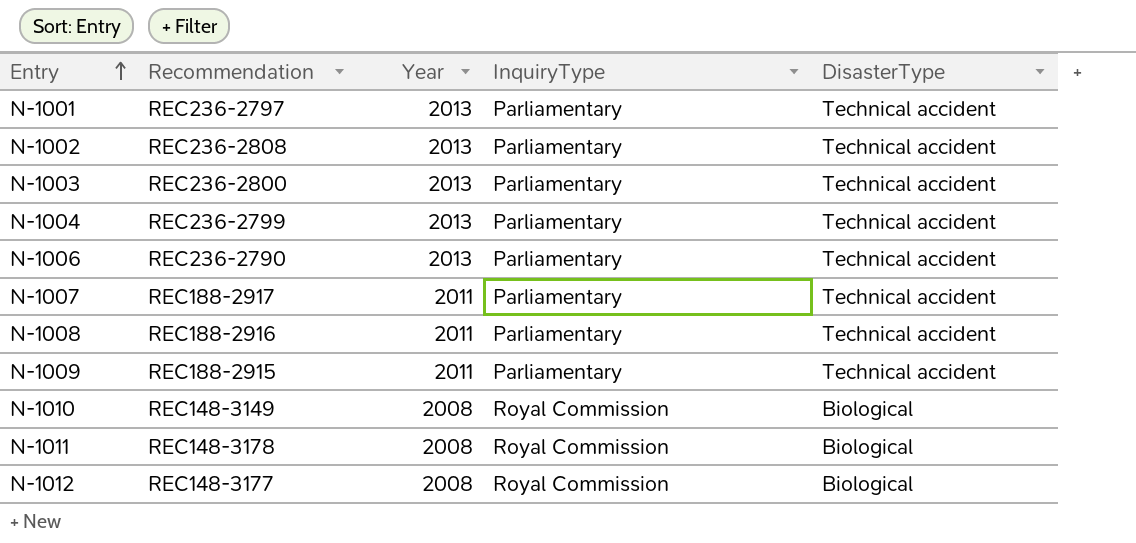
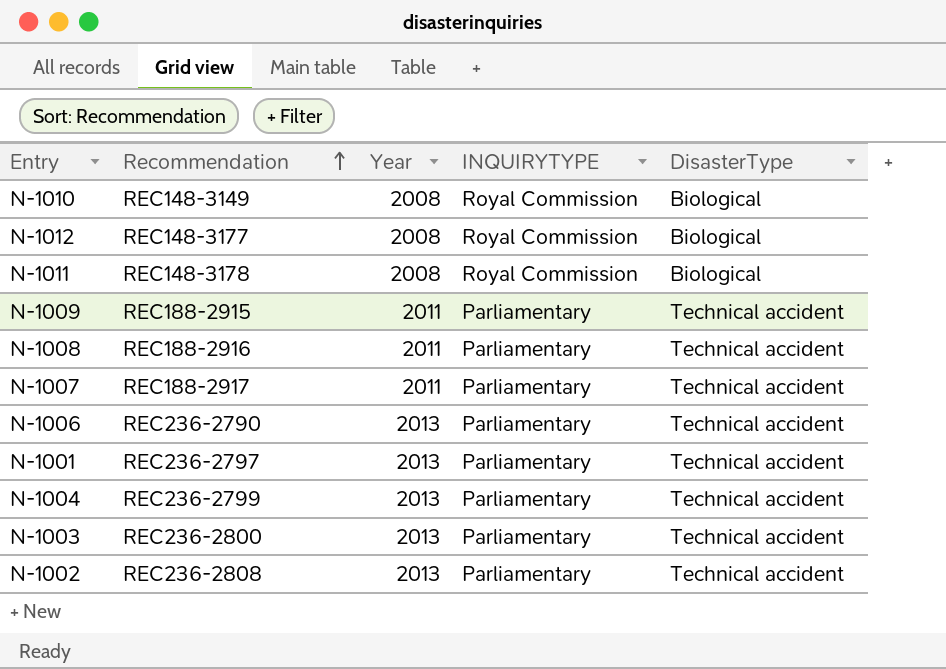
row order: Entry ascending -> Recommendation ascending
column name: InquiryType -> INQUIRYTYPE

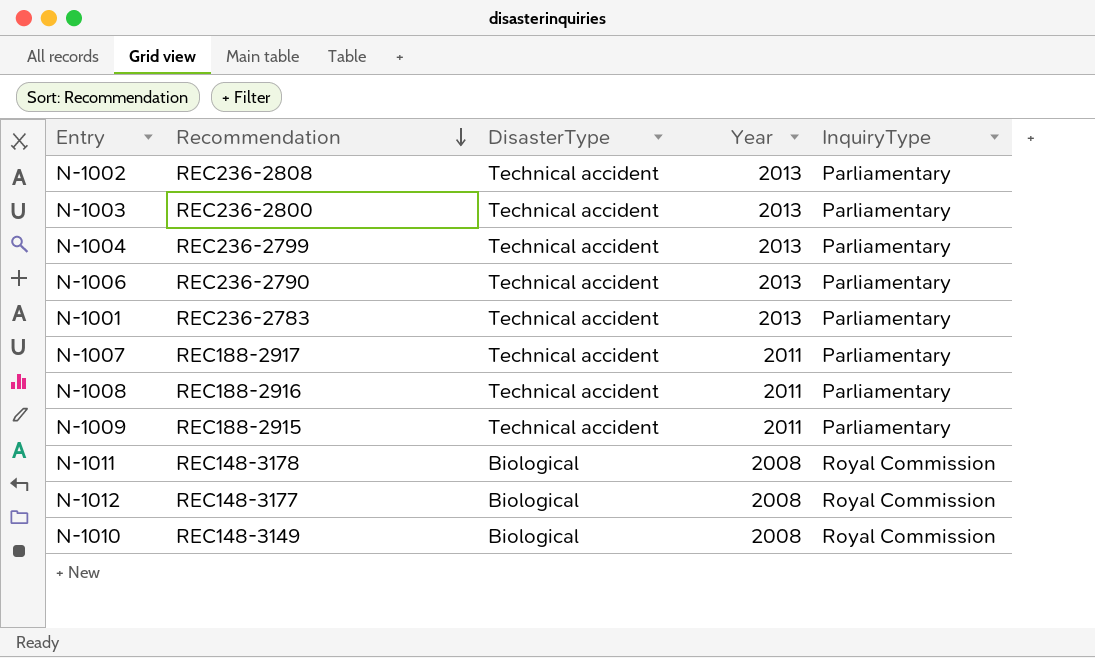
row order: Recommendation ascending -> Recommendation descending
column DisasterType | position: 5 -> 3
column name: INQUIRYTYPE -> InquiryType
N-1001 | Recommendation: REC236-2797 -> REC236-2783

